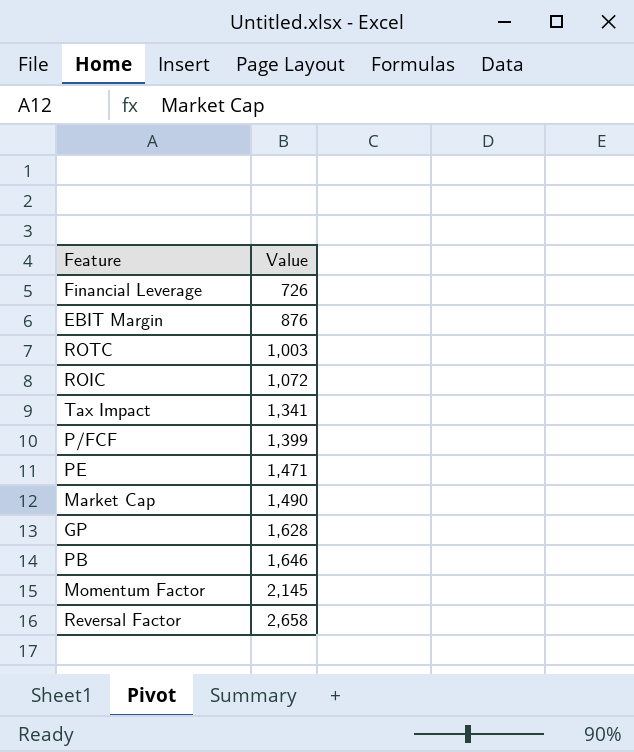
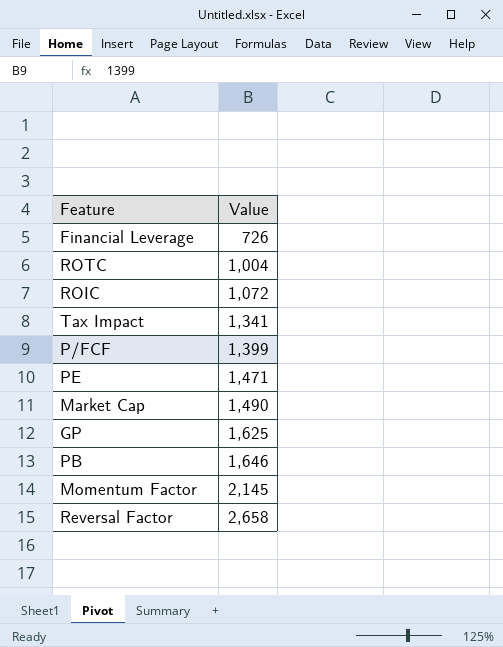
row EBIT Margin: 876 -> none
ROTC | Value: 1,003 -> 1,004
GP | Value: 1,628 -> 1,625

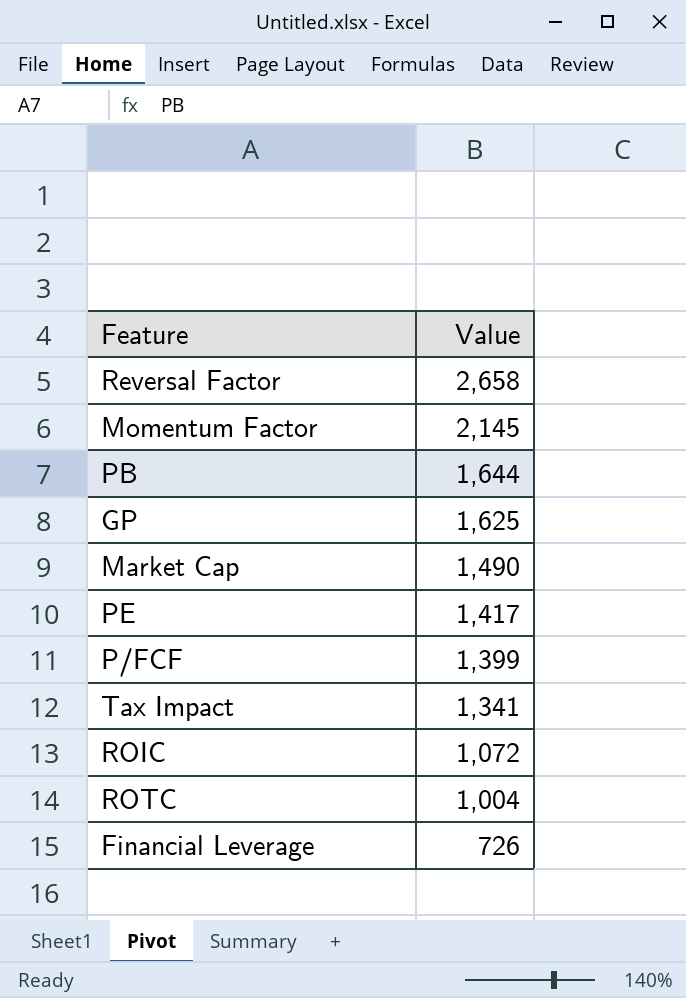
row order: Value ascending -> Value descending
PB | Value: 1,646 -> 1,644
PE | Value: 1,471 -> 1,417

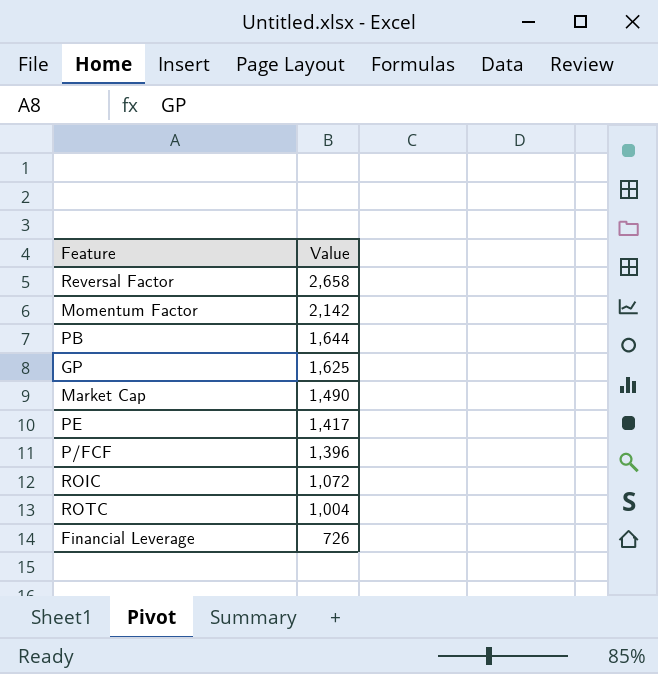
row Tax Impact: 1,341 -> none
Momentum Factor | Value: 2,145 -> 2,142
P/FCF | Value: 1,399 -> 1,396

